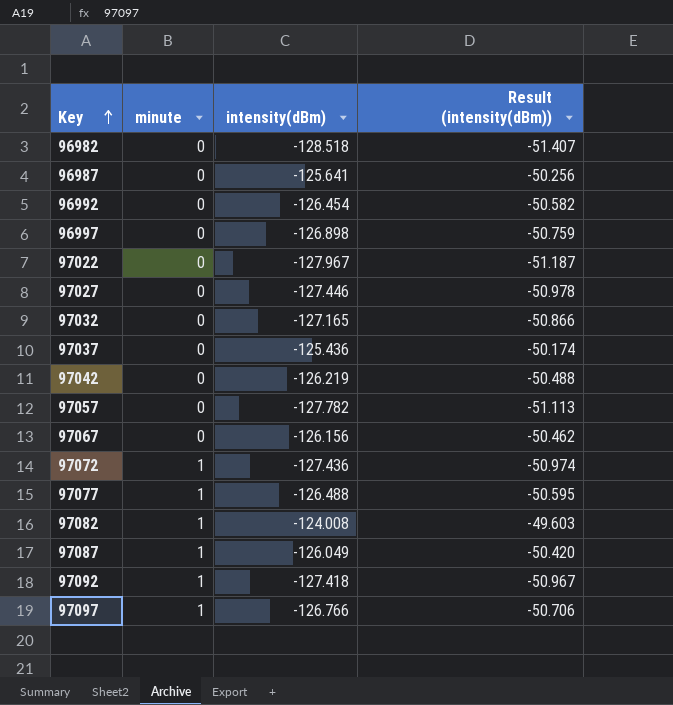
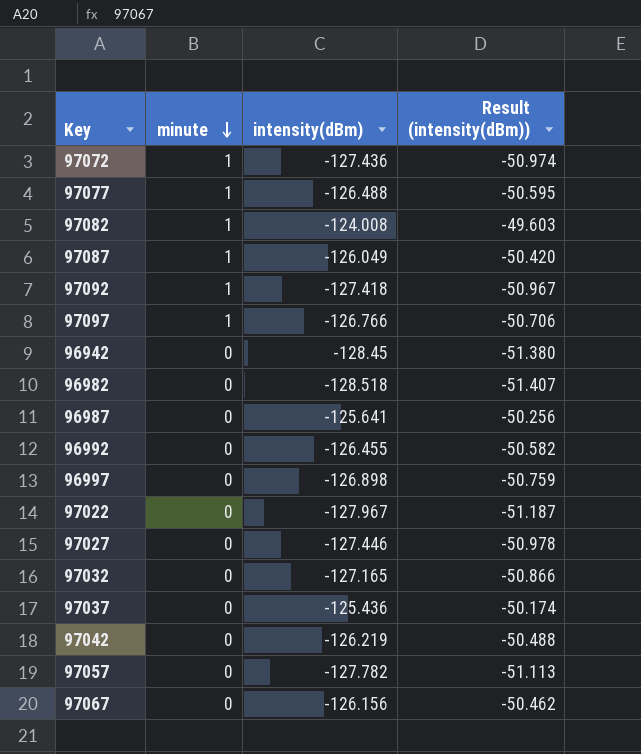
row order: Key ascending -> minute descending
row 96942: none -> 0 | -128.45 | -51.380
96992 | intensity(dBm): -126.454 -> -126.455

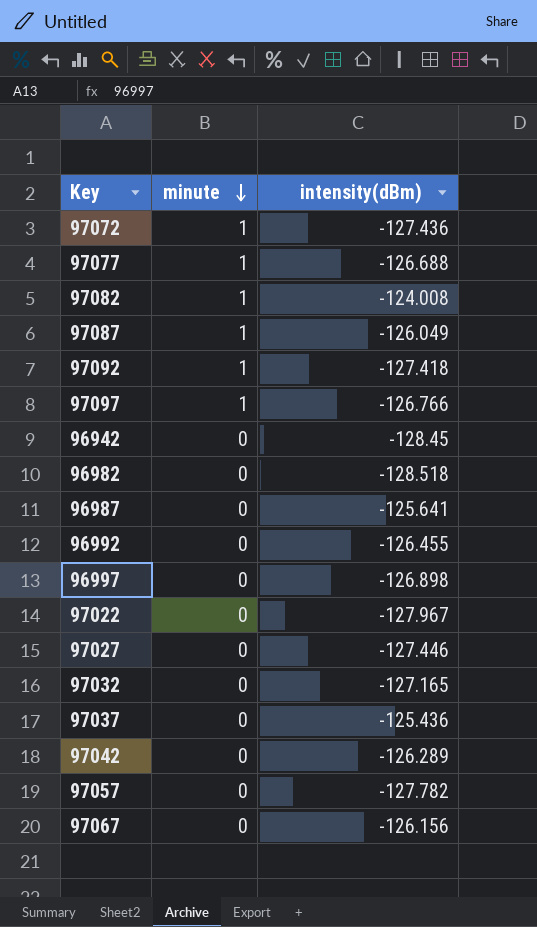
column Result (intensity(dBm)) | formula: [intensity(dBm)] * 0.4 -> none
97077 | intensity(dBm): -126.488 -> -126.688
97042 | intensity(dBm): -126.219 -> -126.289

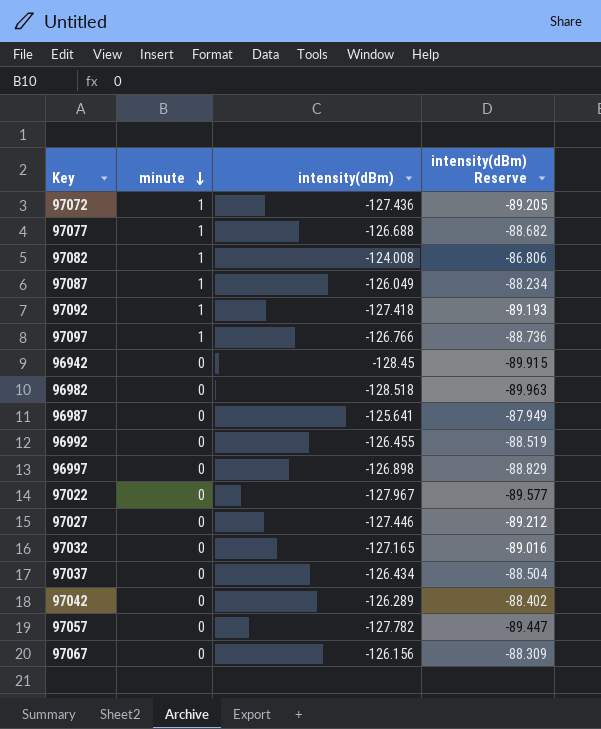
column intensity(dBm) Reserve | formula: none -> [intensity(dBm)] * 0.7
97037 | intensity(dBm): -125.436 -> -126.434

